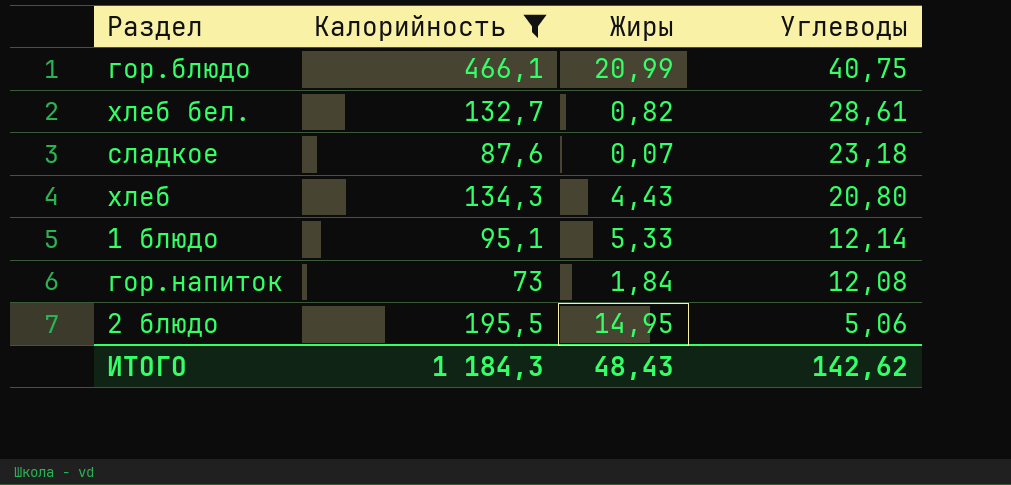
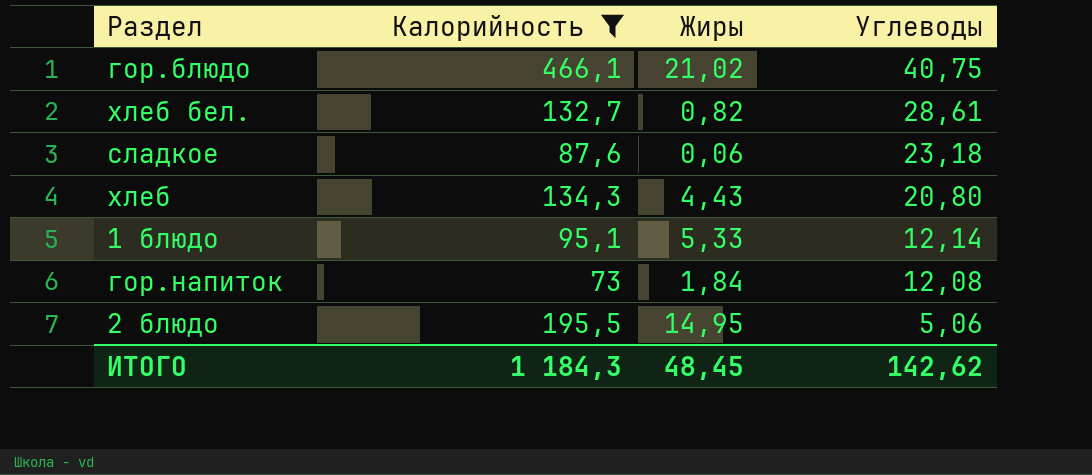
гор.блюдо | Жиры: 20,99 -> 21,02
сладкое | Жиры: 0,07 -> 0,06
ИТОГО | Жиры: 48,43 -> 48,45

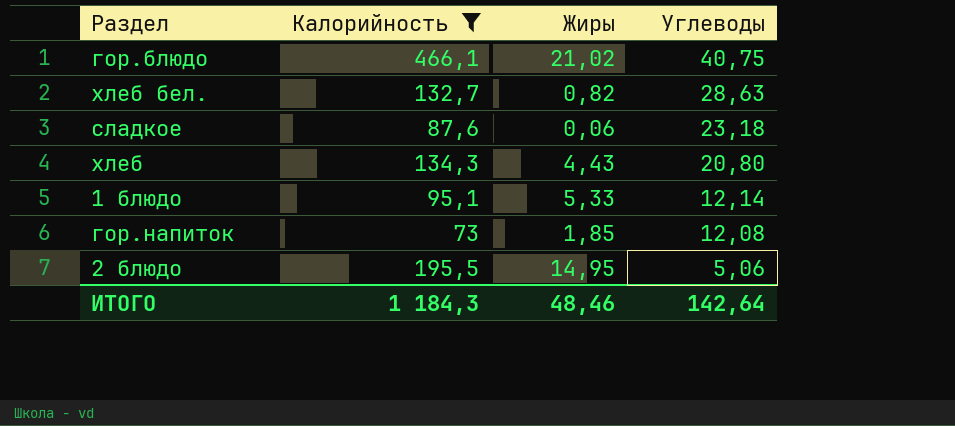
хлеб бел. | Углеводы: 28,61 -> 28,63
гор.напиток | Жиры: 1,84 -> 1,85
ИТОГО | Жиры: 48,45 -> 48,46
ИТОГО | Углеводы: 142,62 -> 142,64

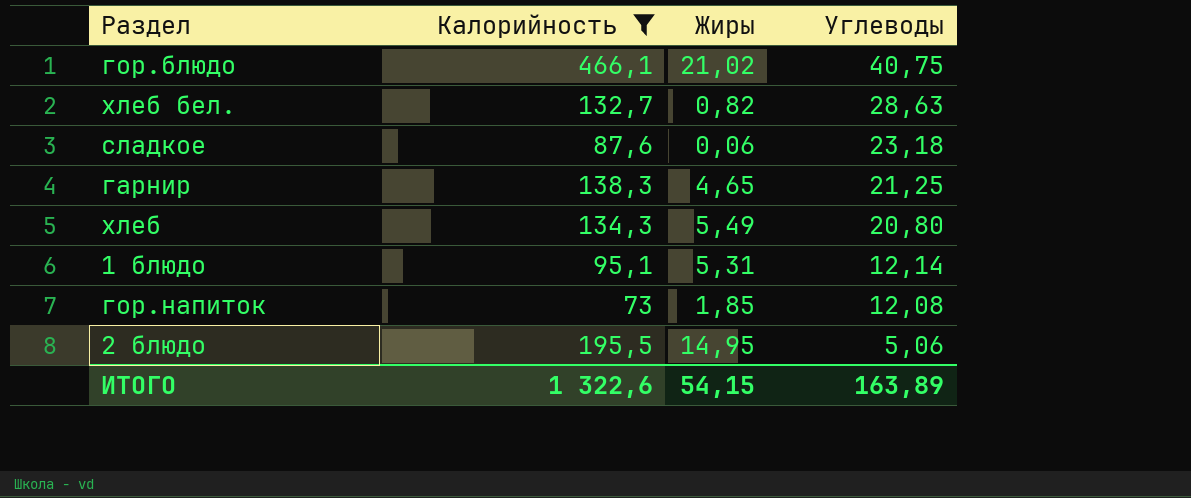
row гарнир: none -> 138,3 | 4,65 | 21,25
хлеб | Жиры: 4,43 -> 5,49
1 блюдо | Жиры: 5,33 -> 5,31
ИТОГО | Калорийность: 1 184,3 -> 1 322,6
ИТОГО | Жиры: 48,46 -> 54,15
ИТОГО | Углеводы: 142,64 -> 163,89

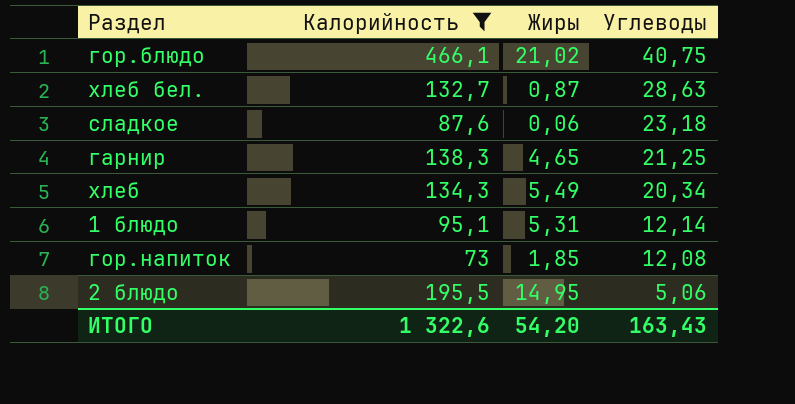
хлеб бел. | Жиры: 0,82 -> 0,87
хлеб | Углеводы: 20,80 -> 20,34
ИТОГО | Жиры: 54,15 -> 54,20
ИТОГО | Углеводы: 163,89 -> 163,43

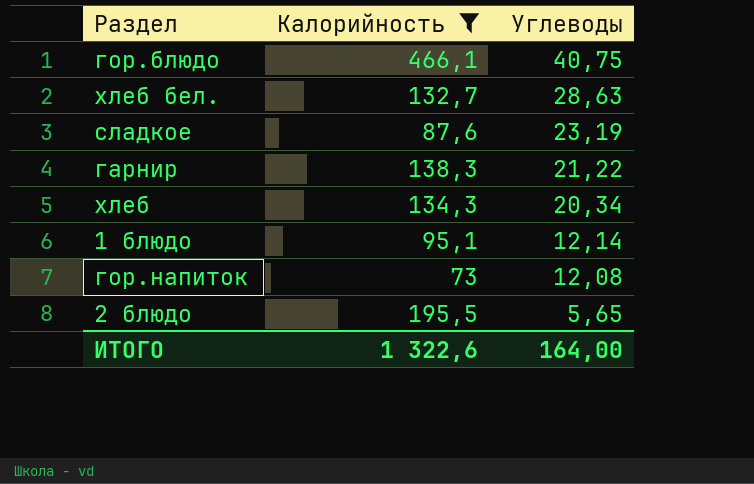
column Жиры | position: 3 -> none
сладкое | Углеводы: 23,18 -> 23,19
гарнир | Углеводы: 21,25 -> 21,22
2 блюдо | Углеводы: 5,06 -> 5,65
ИТОГО | Углеводы: 163,43 -> 164,00

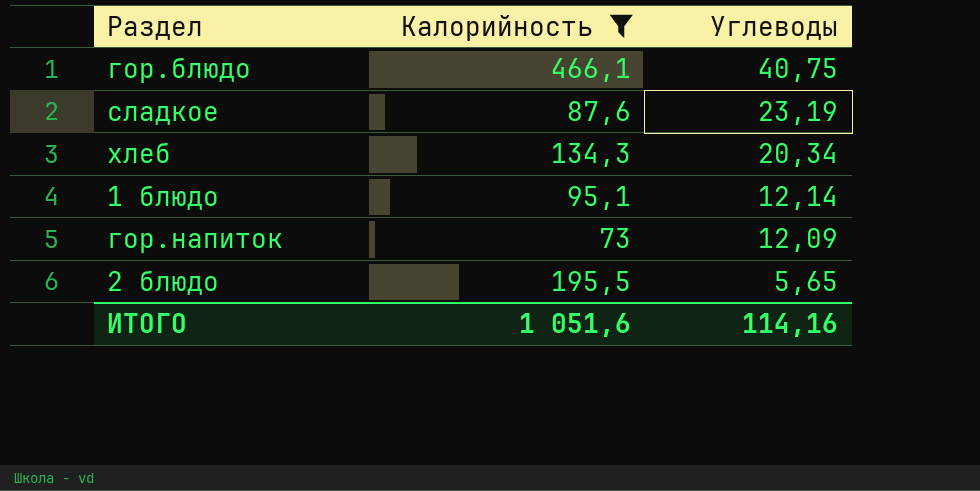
row хлеб бел.: 132,7 | 28,63 -> none
row гарнир: 138,3 | 21,22 -> none
гор.напиток | Углеводы: 12,08 -> 12,09
ИТОГО | Калорийность: 1 322,6 -> 1 051,6
ИТОГО | Углеводы: 164,00 -> 114,16

